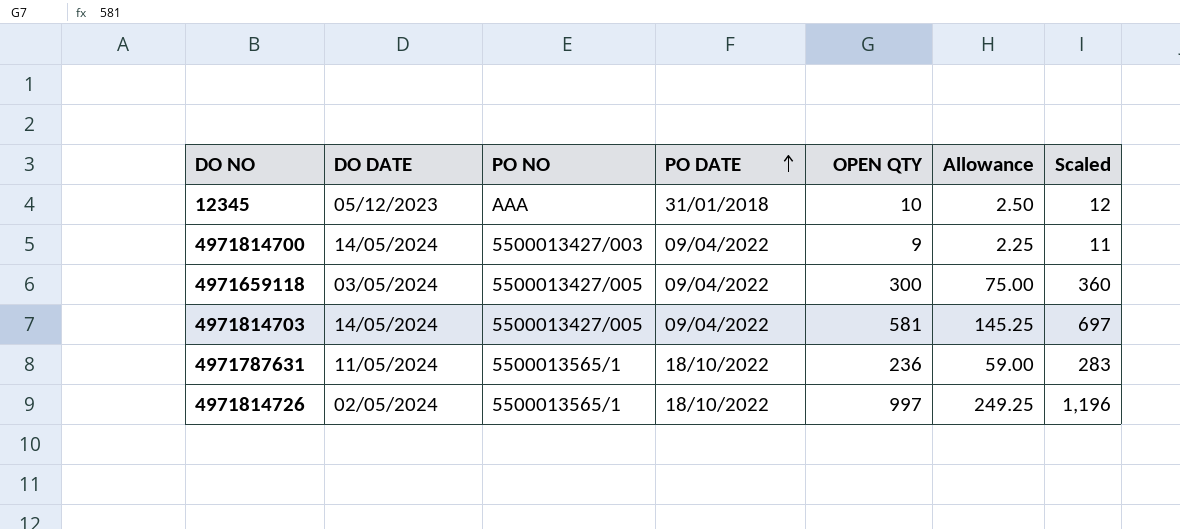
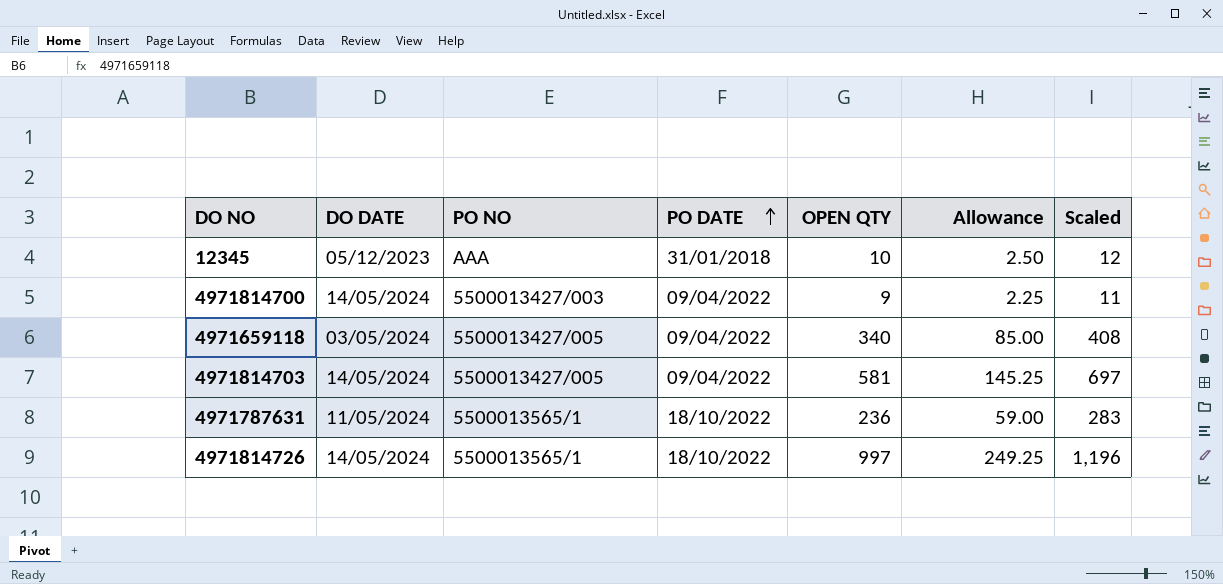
4971659118 | OPEN QTY: 300 -> 340
4971659118 | Allowance: 75.00 -> 85.00
4971659118 | Scaled: 360 -> 408
4971814726 | DO DATE: 02/05/2024 -> 14/05/2024

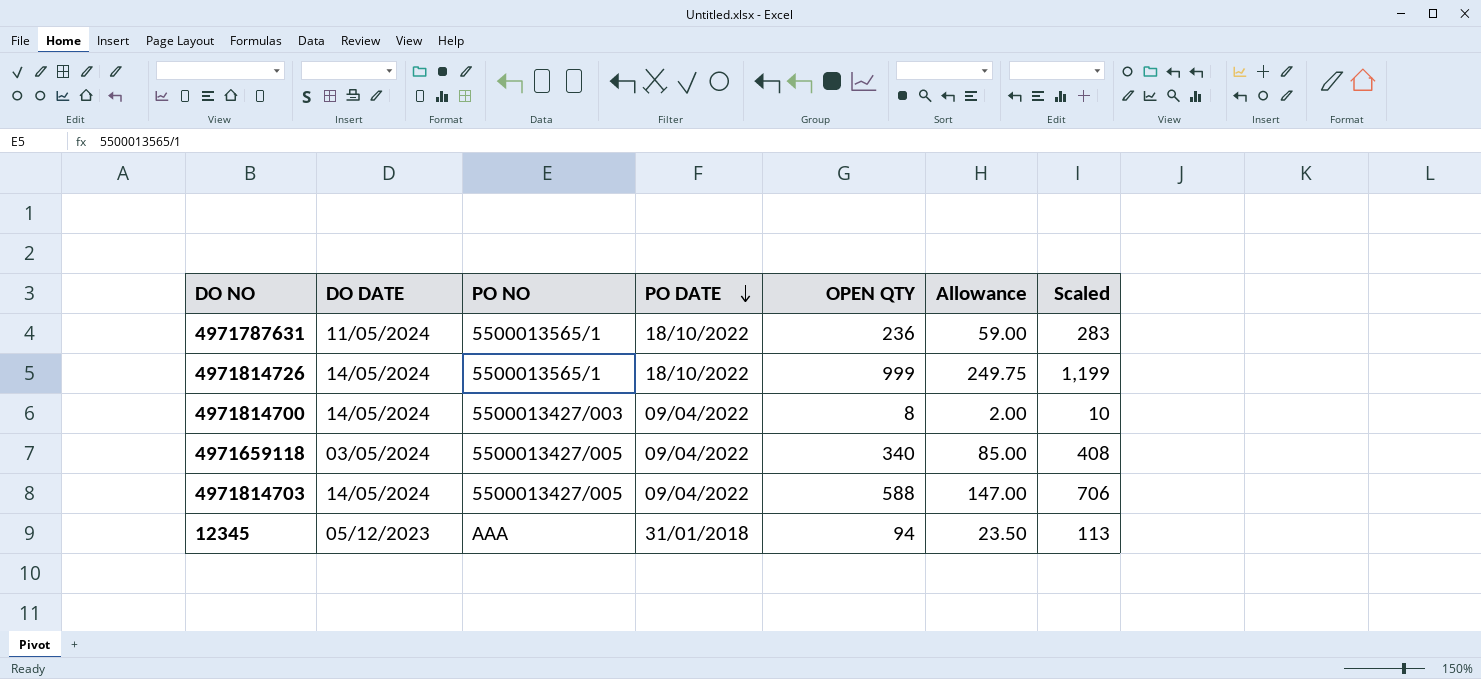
row order: PO DATE ascending -> PO DATE descending
4971814726 | OPEN QTY: 997 -> 999
4971814726 | Allowance: 249.25 -> 249.75
4971814726 | Scaled: 1,196 -> 1,199
4971814700 | OPEN QTY: 9 -> 8
4971814700 | Allowance: 2.25 -> 2.00
4971814700 | Scaled: 11 -> 10
4971814703 | OPEN QTY: 581 -> 588
4971814703 | Allowance: 145.25 -> 147.00
4971814703 | Scaled: 697 -> 706
12345 | OPEN QTY: 10 -> 94
12345 | Allowance: 2.50 -> 23.50
12345 | Scaled: 12 -> 113

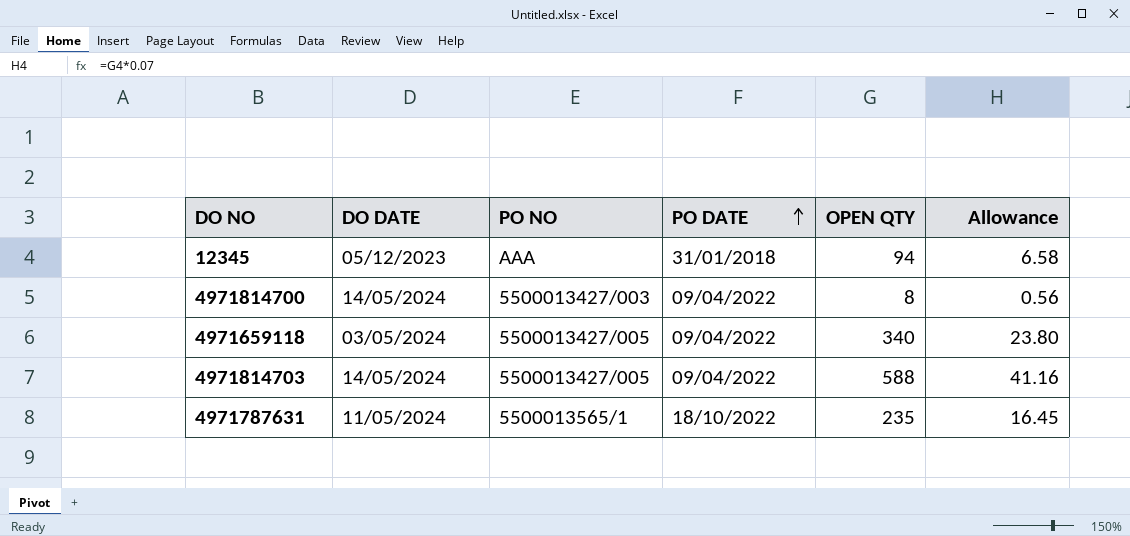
row order: PO DATE descending -> PO DATE ascending
column Scaled | formula: [OPEN QTY] * 1.2 -> none
column Allowance | formula: [OPEN QTY] * 0.25 -> [OPEN QTY] * 0.07
row 4971814726: 14/05/2024 | 5500013565/1 | 18/10/2022 | 999 | 249.75 | 1,199 -> none
4971787631 | OPEN QTY: 236 -> 235

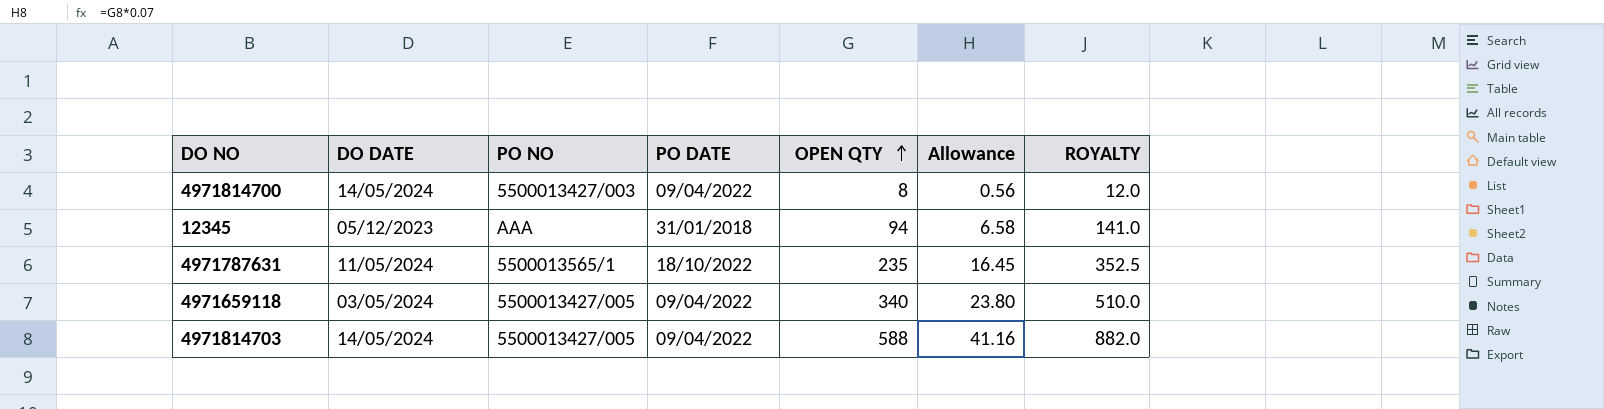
row order: PO DATE ascending -> OPEN QTY ascending
column ROYALTY | formula: none -> [OPEN QTY] * 1.5

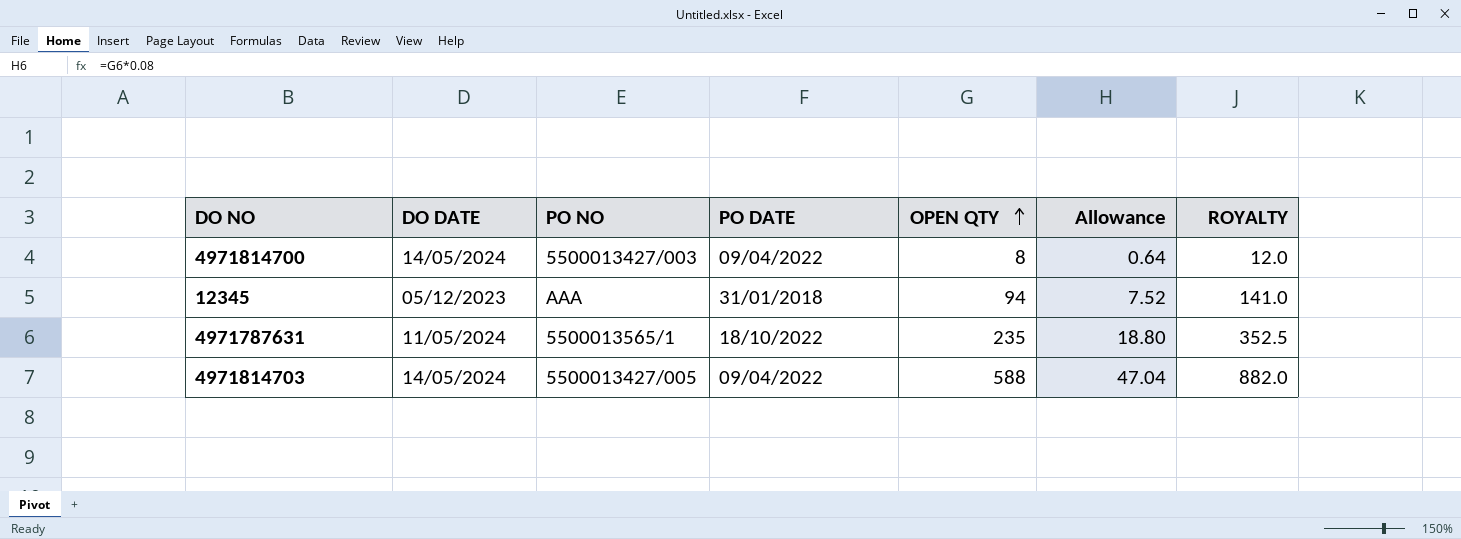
column Allowance | formula: [OPEN QTY] * 0.07 -> [OPEN QTY] * 0.08
row 4971659118: 03/05/2024 | 5500013427/005 | 09/04/2022 | 340 | 23.80 | 510.0 -> none

